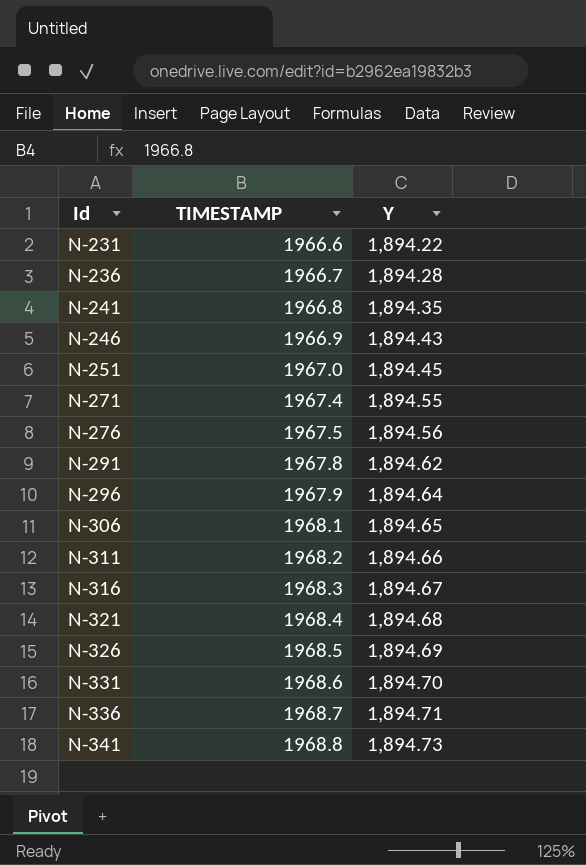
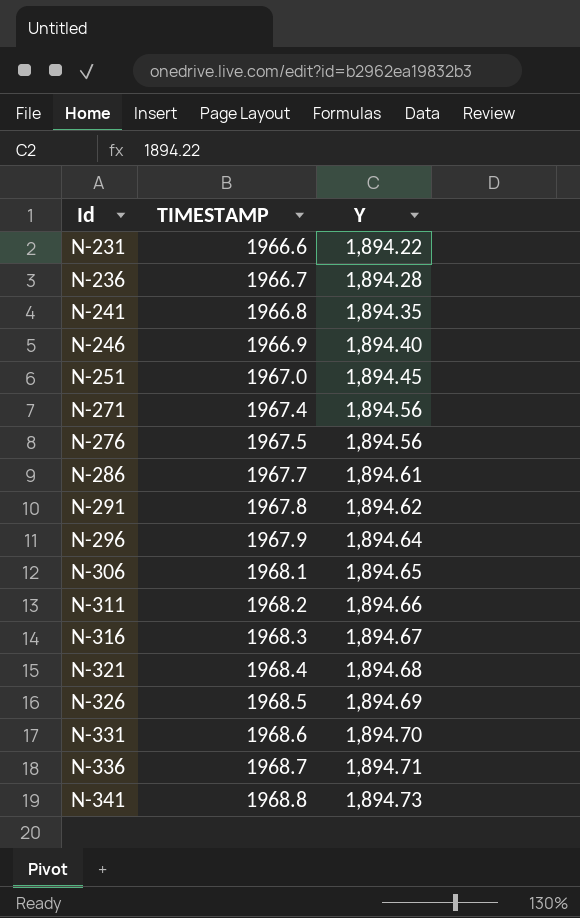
N-246 | Y: 1,894.43 -> 1,894.40
N-271 | Y: 1,894.55 -> 1,894.56
row N-286: none -> 1967.7 | 1,894.61

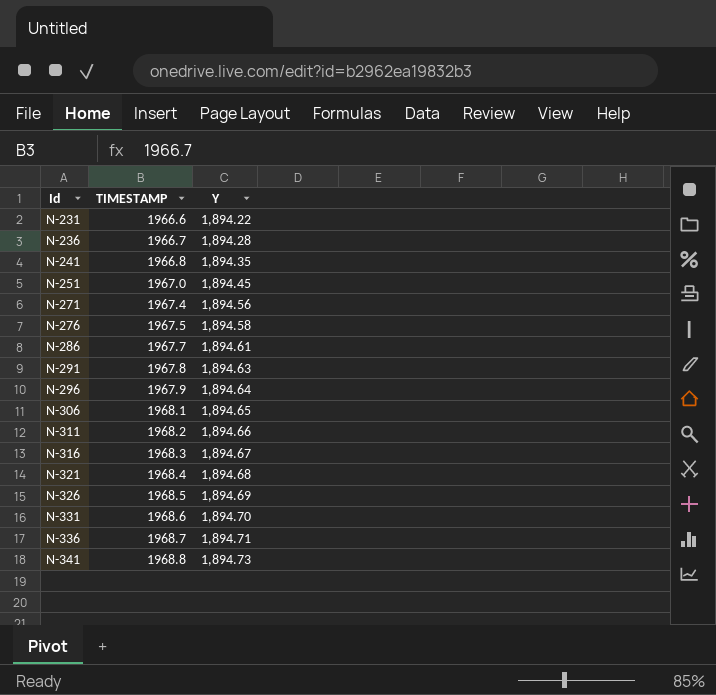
row N-246: 1966.9 | 1,894.40 -> none
N-276 | Y: 1,894.56 -> 1,894.58
N-291 | Y: 1,894.62 -> 1,894.63

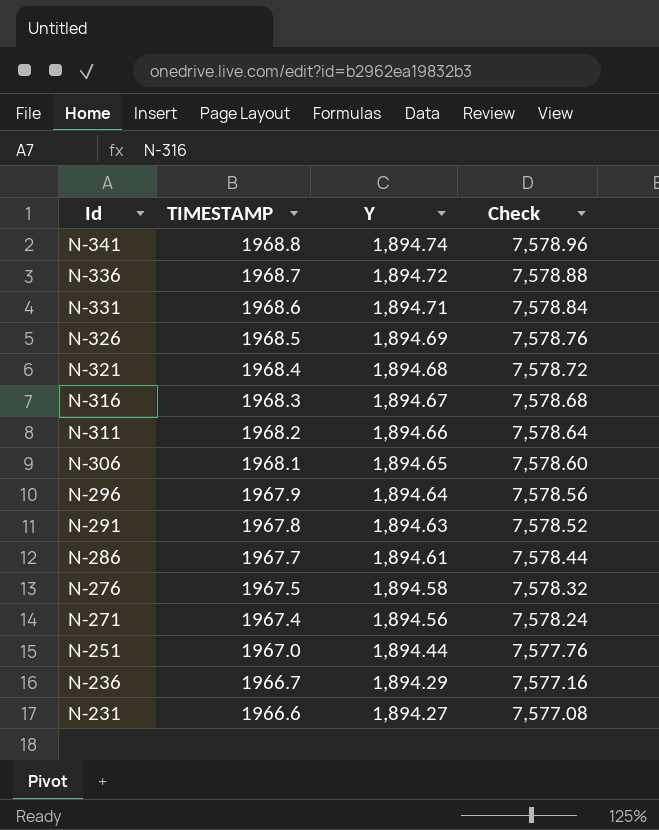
row order: Id ascending -> Id descending
column Check | formula: none -> [Y] * 4
row N-241: 1966.8 | 1,894.35 -> none
N-341 | Y: 1,894.73 -> 1,894.74
N-336 | Y: 1,894.71 -> 1,894.72
N-331 | Y: 1,894.70 -> 1,894.71
N-251 | Y: 1,894.45 -> 1,894.44
N-236 | Y: 1,894.28 -> 1,894.29
N-231 | Y: 1,894.22 -> 1,894.27

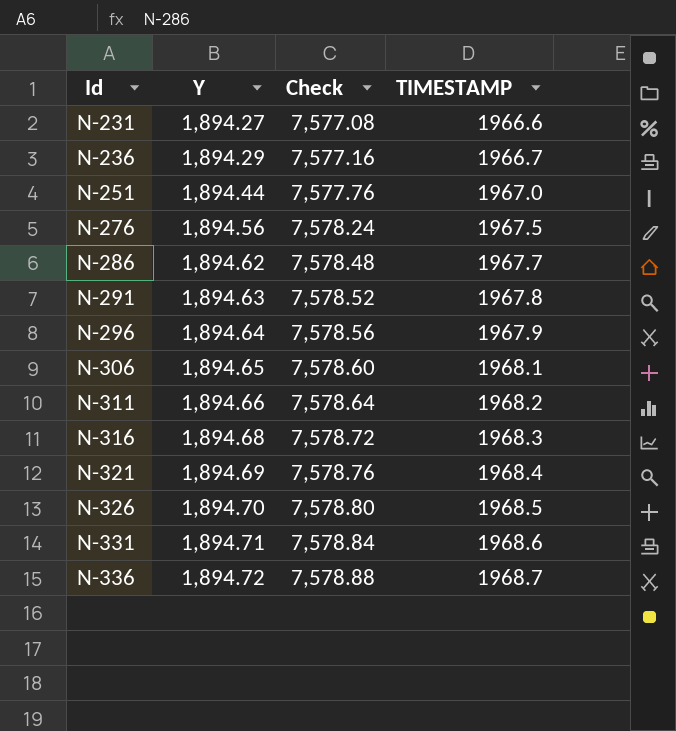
row order: Id descending -> Id ascending
column TIMESTAMP | position: 2 -> 4
row N-341: 1968.8 | 1,894.74 | 7,578.96 -> none
row N-271: 1967.4 | 1,894.56 | 7,578.24 -> none
N-276 | Y: 1,894.58 -> 1,894.56
N-276 | Check: 7,578.32 -> 7,578.24
N-286 | Y: 1,894.61 -> 1,894.62
N-286 | Check: 7,578.44 -> 7,578.48
N-316 | Y: 1,894.67 -> 1,894.68
N-316 | Check: 7,578.68 -> 7,578.72
N-321 | Y: 1,894.68 -> 1,894.69
N-321 | Check: 7,578.72 -> 7,578.76
N-326 | Y: 1,894.69 -> 1,894.70
N-326 | Check: 7,578.76 -> 7,578.80

